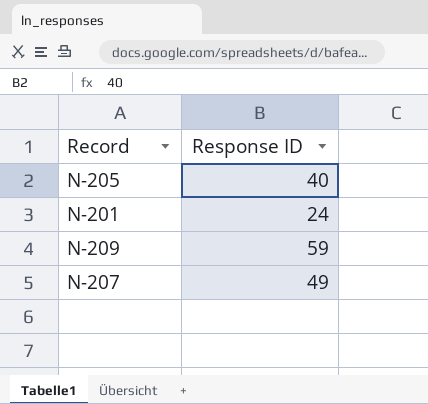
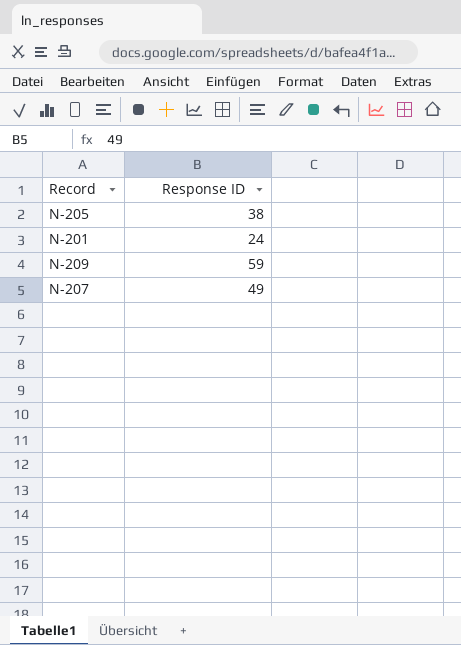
N-205 | Response ID: 40 -> 38

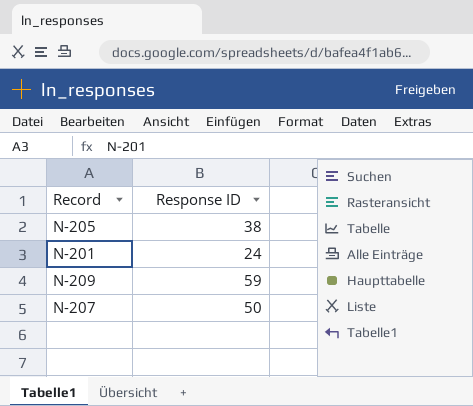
N-207 | Response ID: 49 -> 50

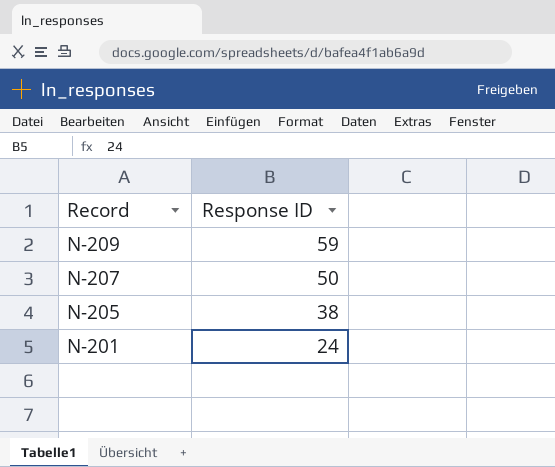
row order: none -> Record descending

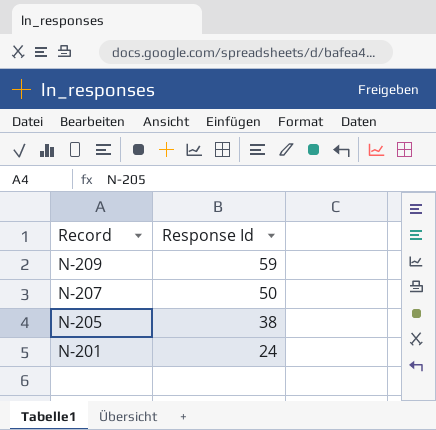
column name: Response ID -> Response Id

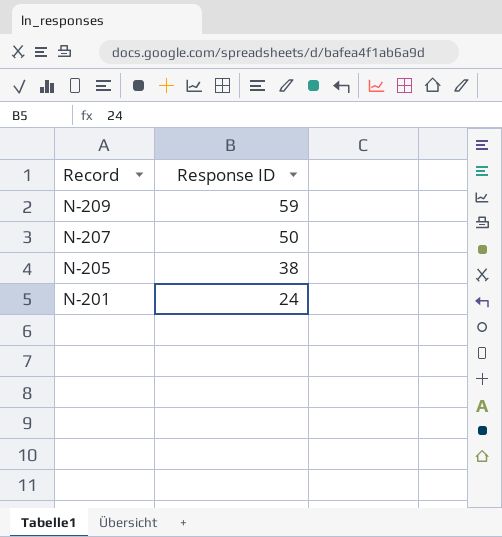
column name: Response Id -> Response ID

